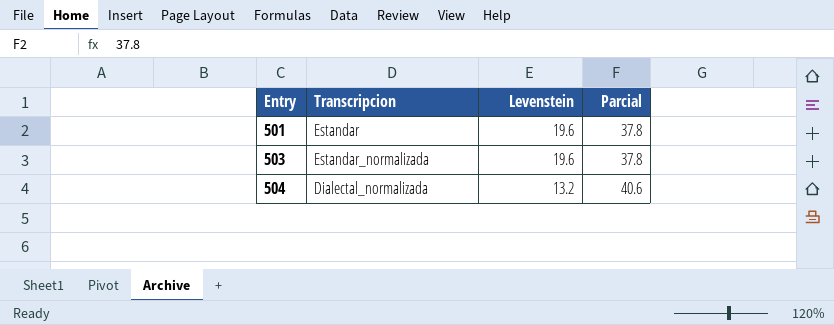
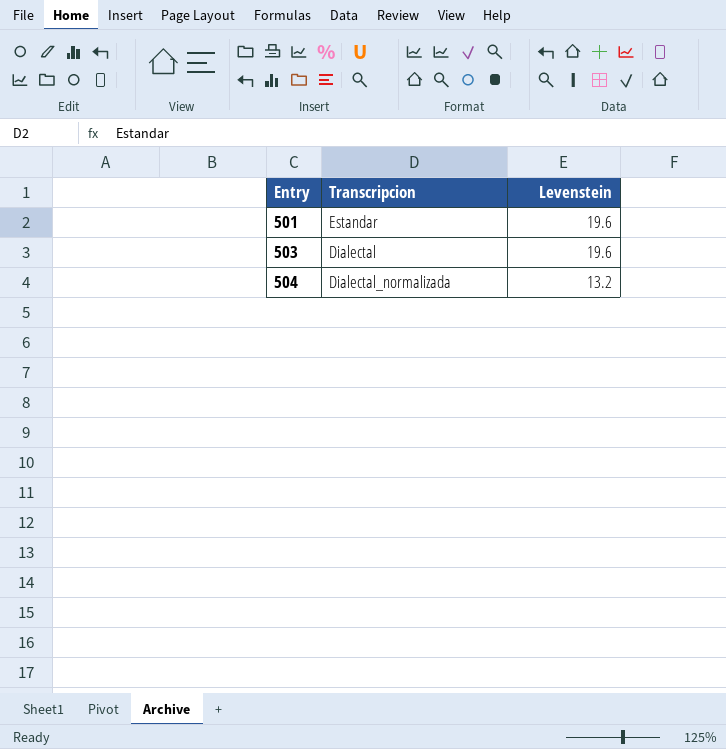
column Parcial | position: 4 -> none
503 | Transcripcion: Estandar_normalizada -> Dialectal

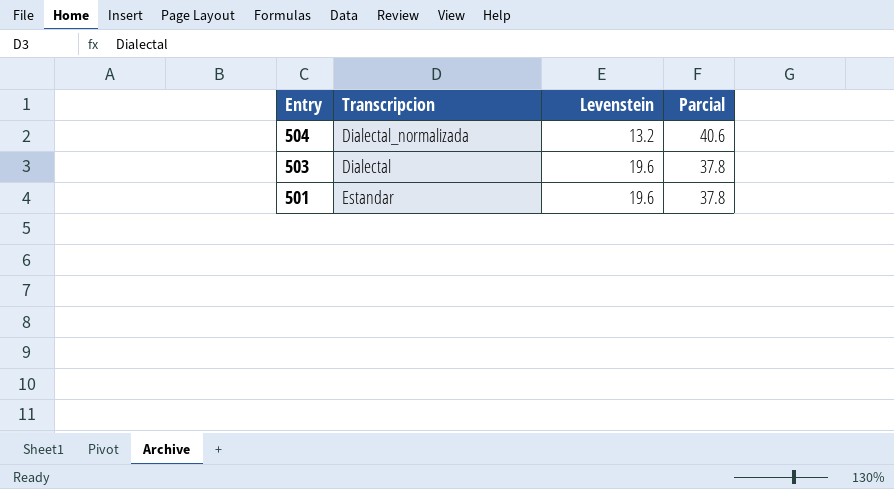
row order: Entry ascending -> Entry descending
column Parcial | position: none -> 4

